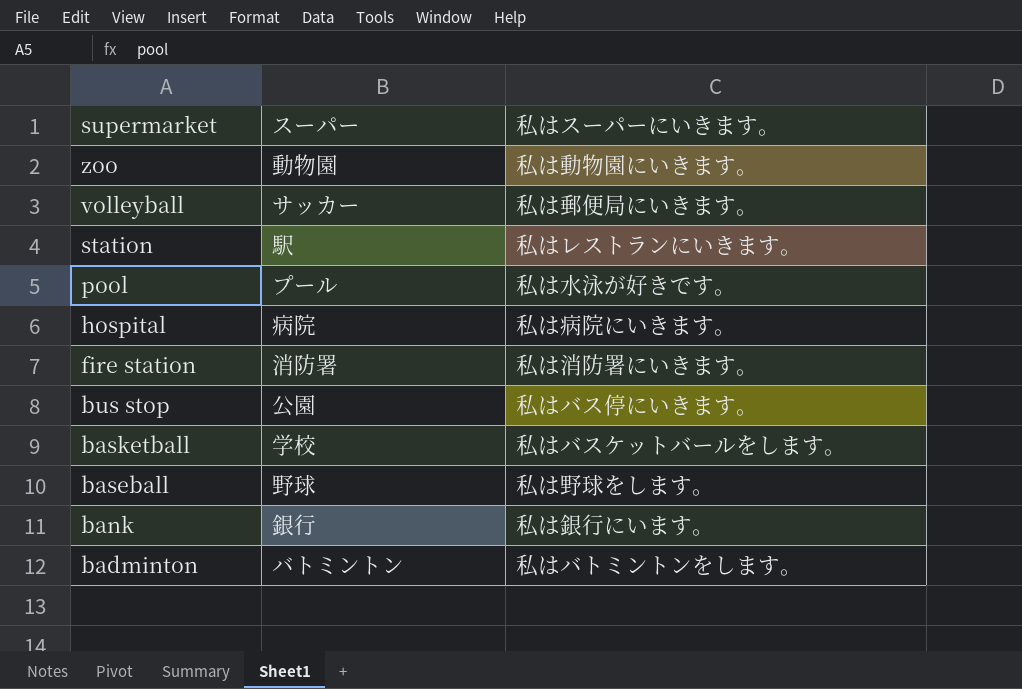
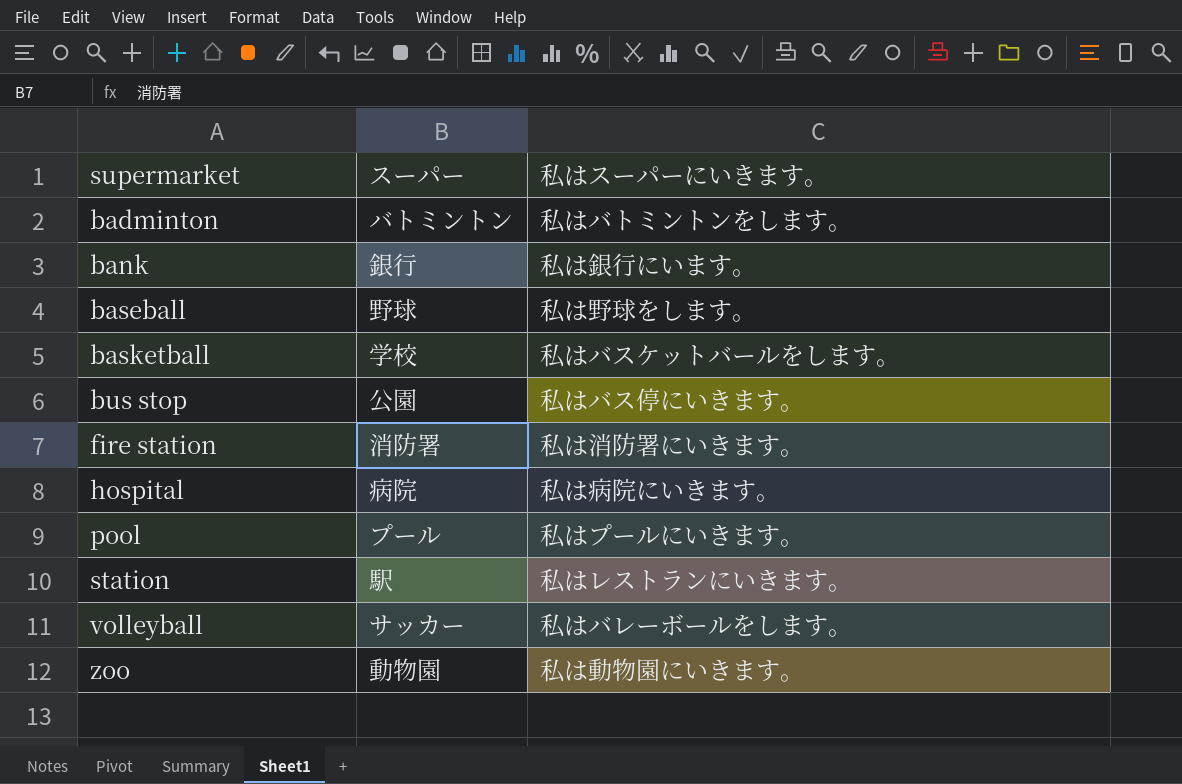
row order: supermarket descending -> supermarket ascending
pool | 私はスーパーにいきます。: 私は水泳が好きです。 -> 私はプールにいきます。
volleyball | 私はスーパーにいきます。: 私は郵便局にいきます。 -> 私はバレーボールをします。

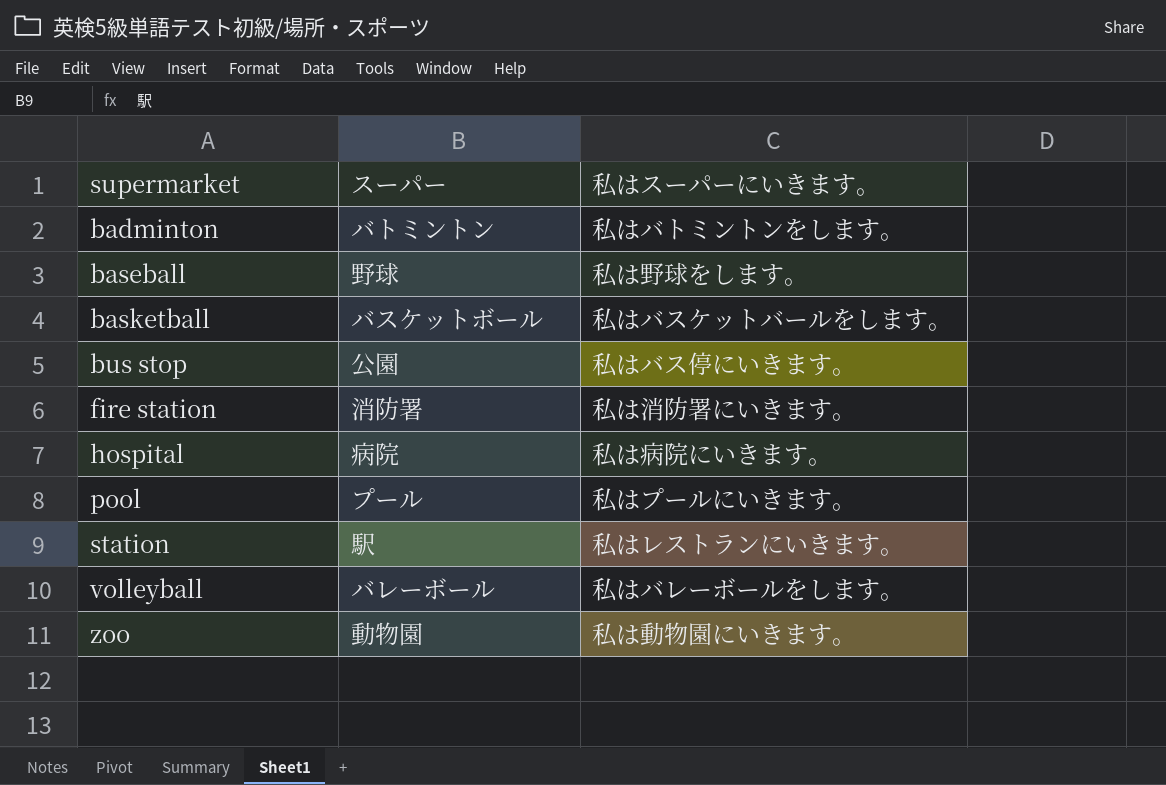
row bank: 銀行 | 私は銀行にいます。 -> none
basketball | スーパー: 学校 -> バスケットボール
volleyball | スーパー: サッカー -> バレーボール

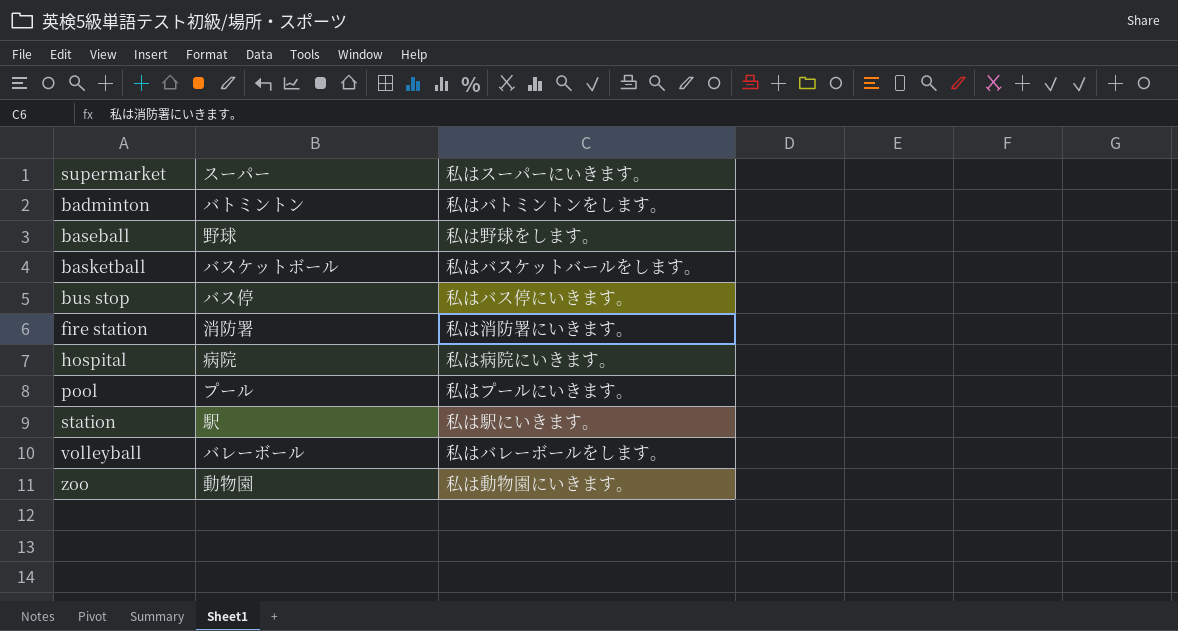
bus stop | スーパー: 公園 -> バス停
station | 私はスーパーにいきます。: 私はレストランにいきます。 -> 私は駅にいきます。

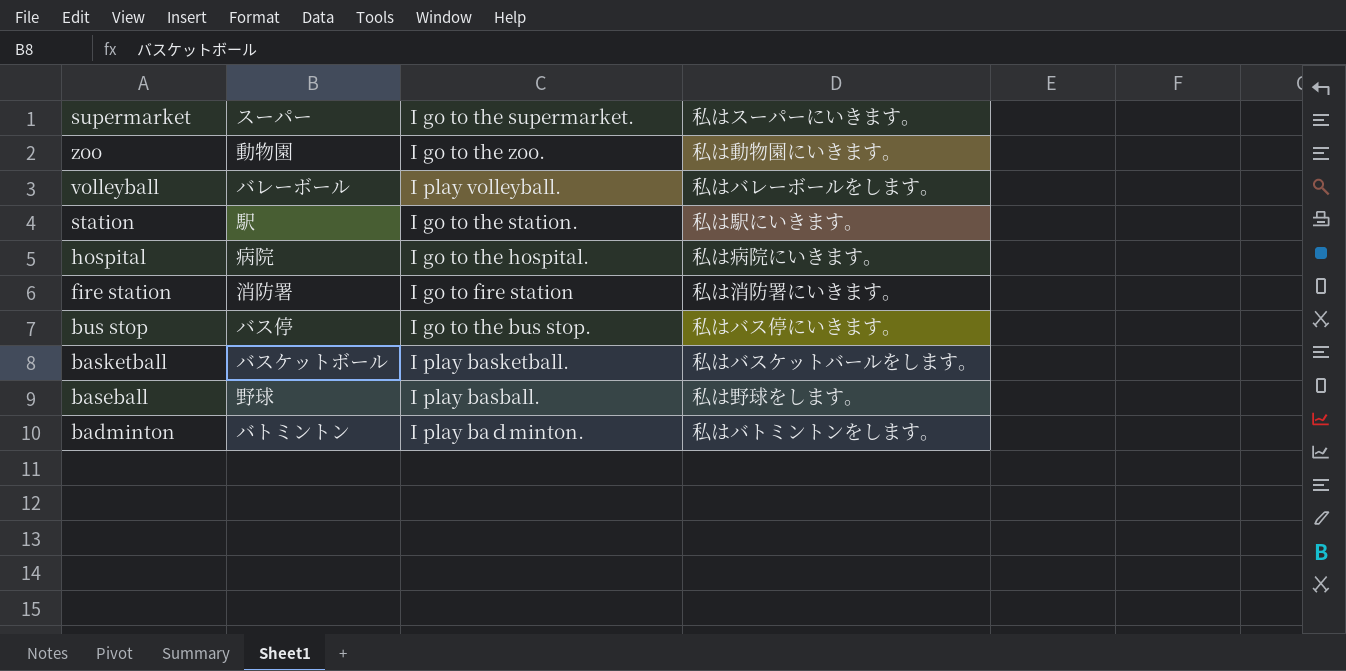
row order: supermarket ascending -> supermarket descending
column I go to the supermarket. | position: none -> 3
row pool: プール | 私はプールにいきます。 -> none

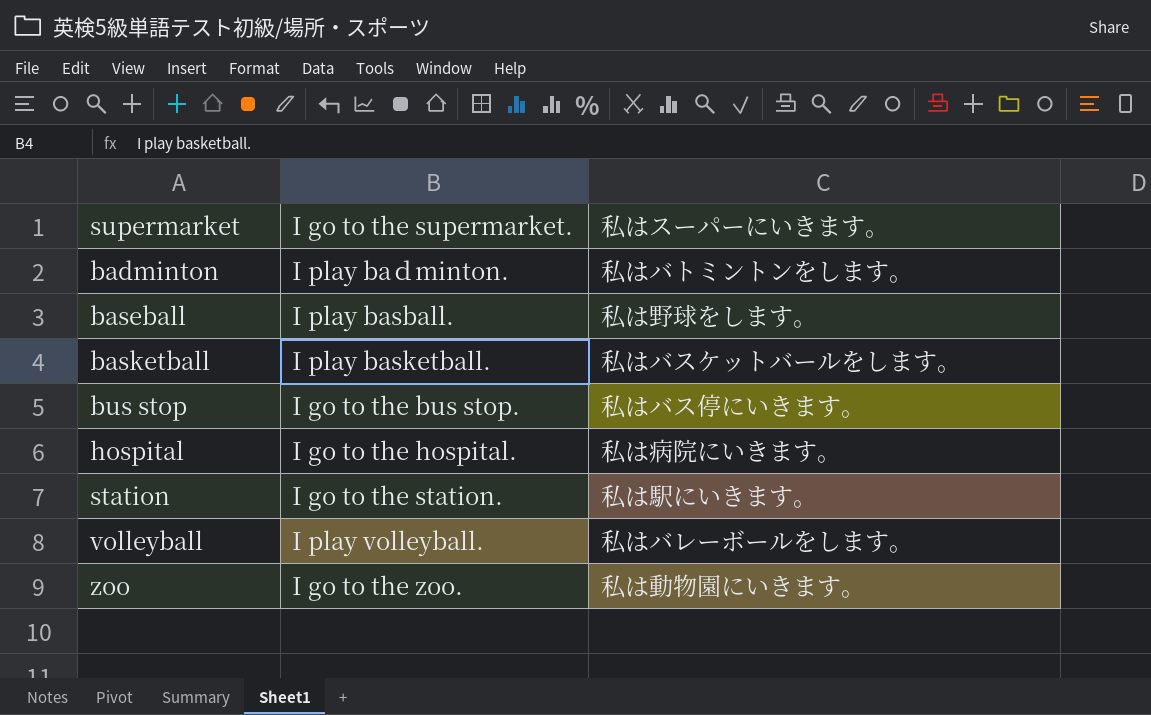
row order: supermarket descending -> supermarket ascending
column スーパー | position: 2 -> none
row fire station: 消防署 | I go to fire station | 私は消防署にいきます。 -> none

